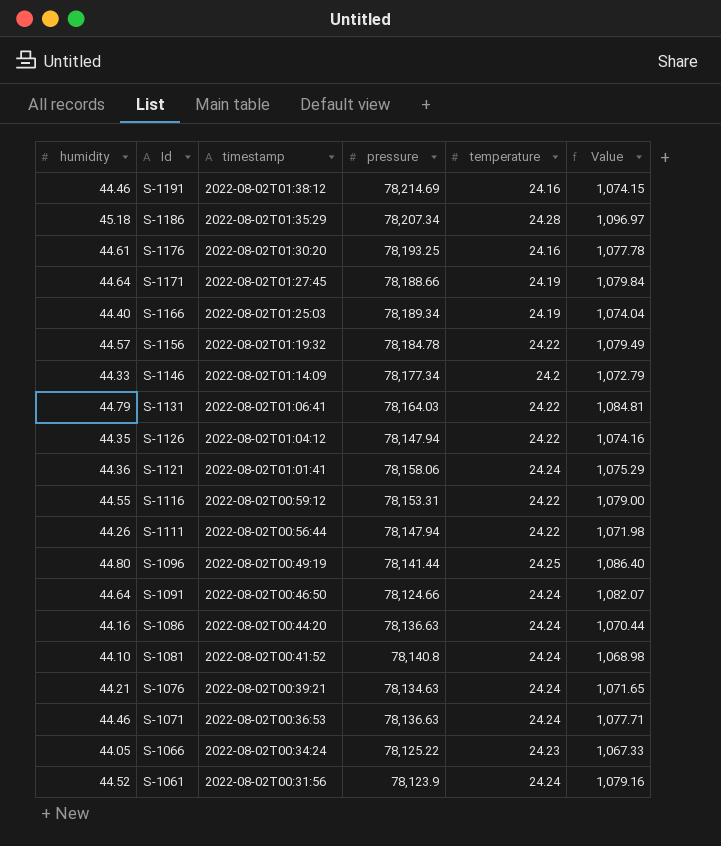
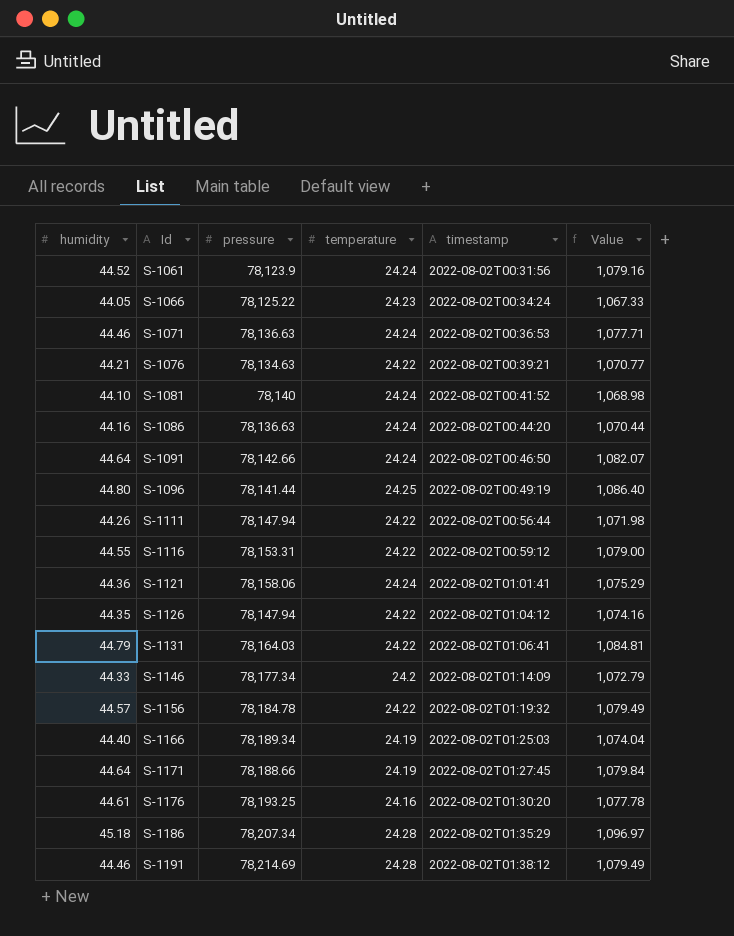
row order: Id descending -> Id ascending
column timestamp | position: 3 -> 5
S-1076 | temperature: 24.24 -> 24.22
S-1076 | Value: 1,071.65 -> 1,070.77
S-1081 | pressure: 78,140.8 -> 78,140
S-1091 | pressure: 78,124.66 -> 78,142.66
S-1191 | temperature: 24.16 -> 24.28
S-1191 | Value: 1,074.15 -> 1,079.49

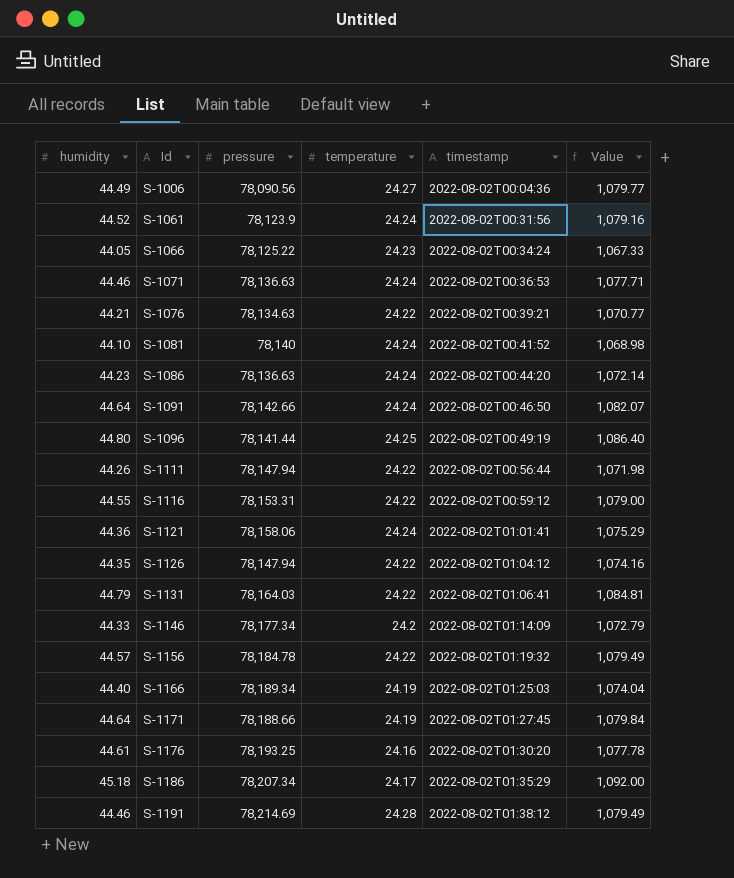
row S-1006: none -> 44.49 | 78,090.56 | 24.27 | 2022-08-02T00:04:36 | 1,079.77
S-1086 | humidity: 44.16 -> 44.23
S-1086 | Value: 1,070.44 -> 1,072.14
S-1186 | temperature: 24.28 -> 24.17
S-1186 | Value: 1,096.97 -> 1,092.00

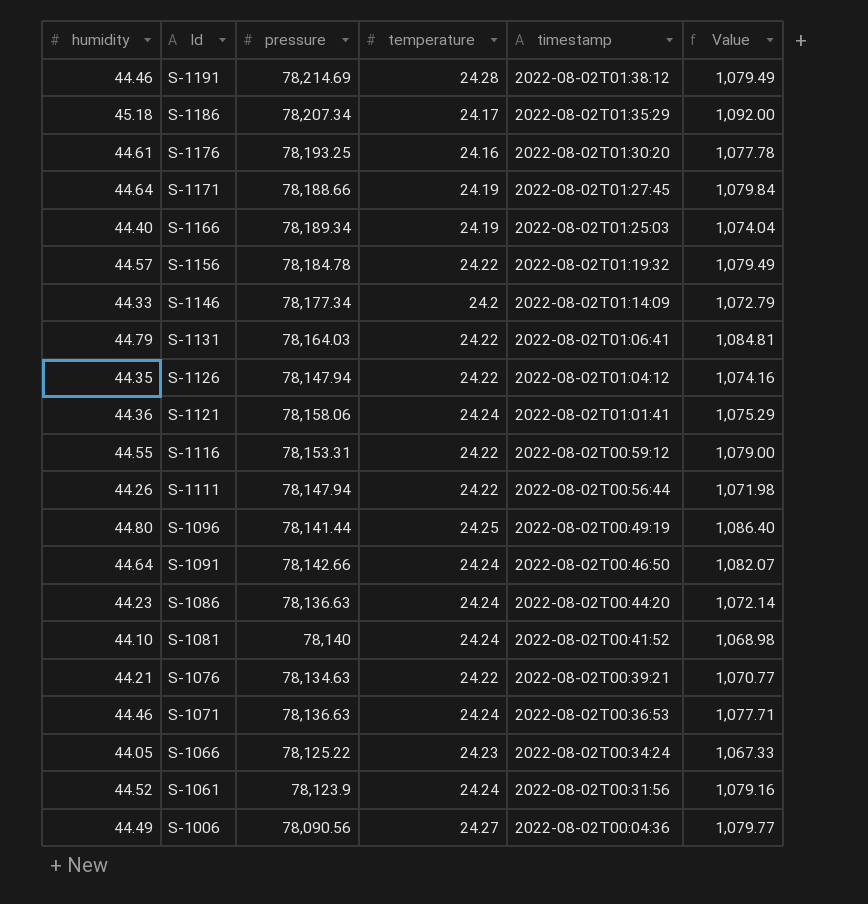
row order: Id ascending -> Id descending

